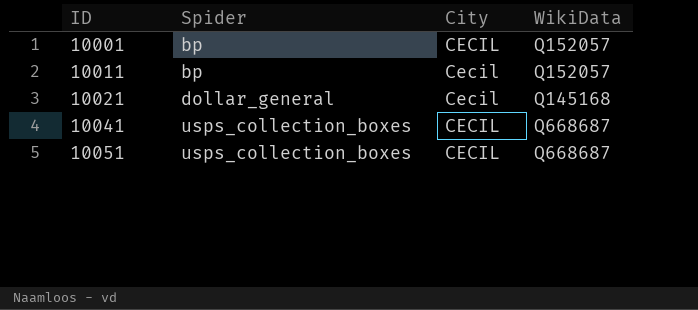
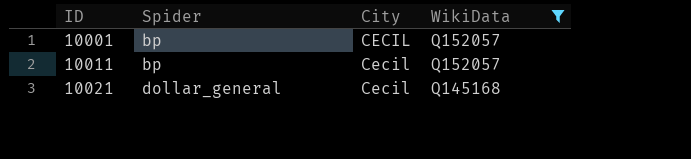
filter: none -> WikiData != Q668687

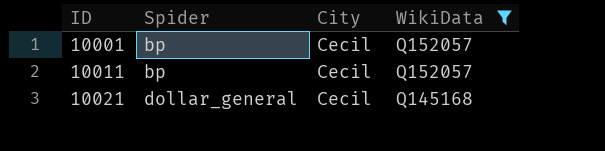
10001 | City: CECIL -> Cecil

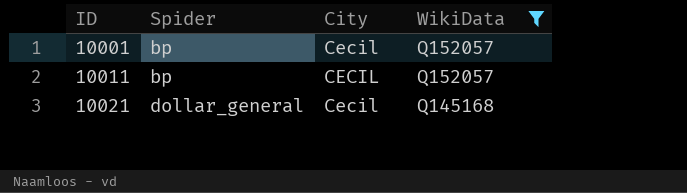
10011 | City: Cecil -> CECIL

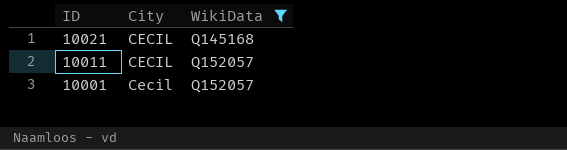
row order: ID ascending -> ID descending
column Spider | position: 2 -> none
10021 | City: Cecil -> CECIL

